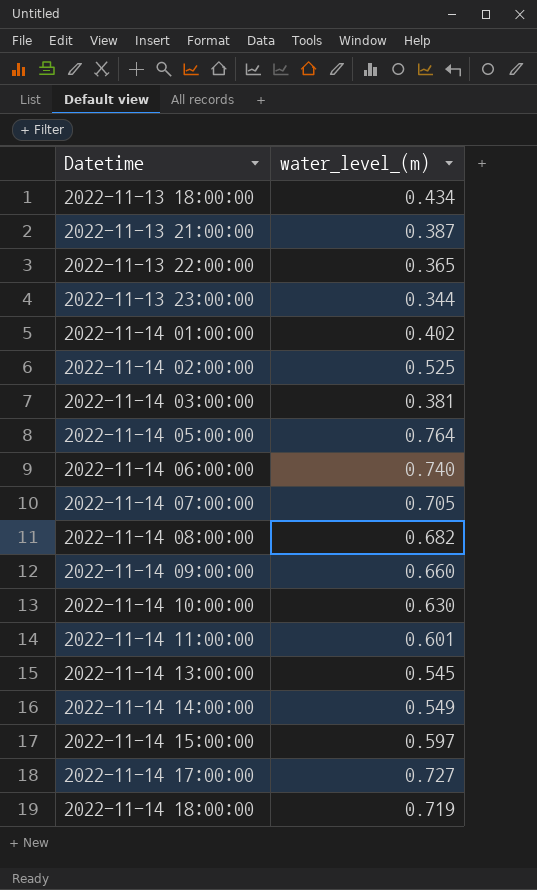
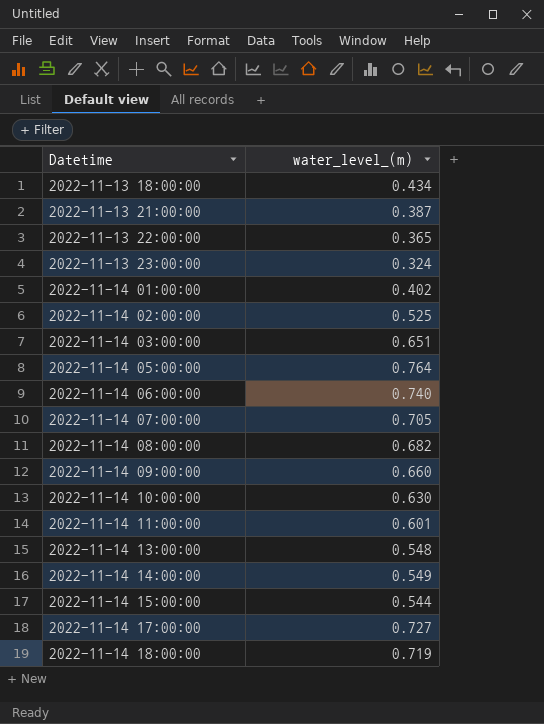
2022-11-13 23:00:00 | water_level_(m): 0.344 -> 0.324
2022-11-14 03:00:00 | water_level_(m): 0.381 -> 0.651
2022-11-14 13:00:00 | water_level_(m): 0.545 -> 0.548
2022-11-14 15:00:00 | water_level_(m): 0.597 -> 0.544

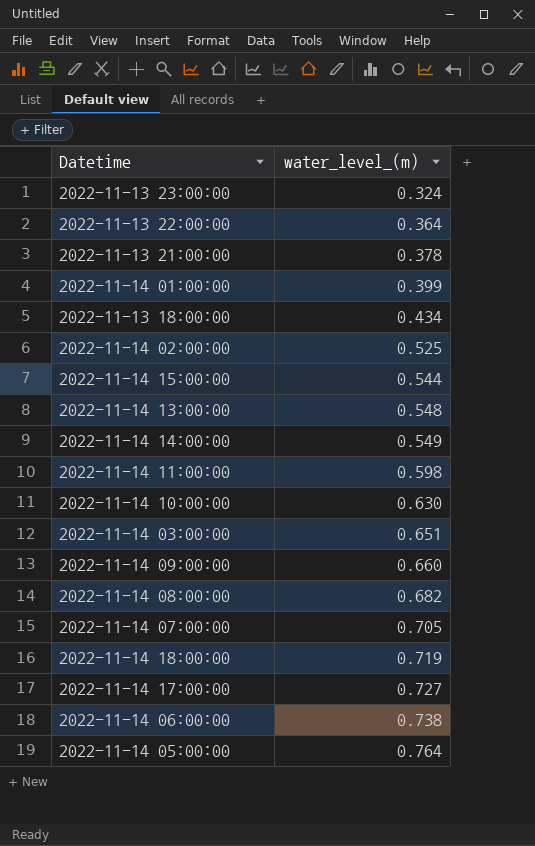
row order: Datetime ascending -> water_level_(m) ascending
2022-11-13 22:00:00 | water_level_(m): 0.365 -> 0.364
2022-11-13 21:00:00 | water_level_(m): 0.387 -> 0.378
2022-11-14 01:00:00 | water_level_(m): 0.402 -> 0.399
2022-11-14 11:00:00 | water_level_(m): 0.601 -> 0.598
2022-11-14 06:00:00 | water_level_(m): 0.740 -> 0.738

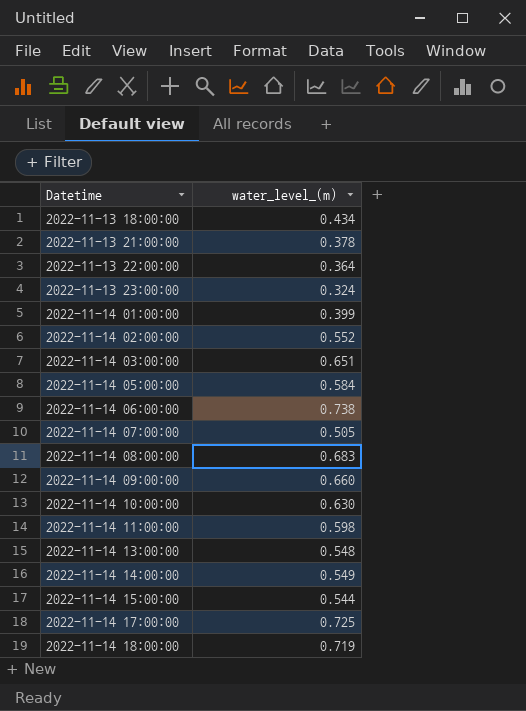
row order: water_level_(m) ascending -> Datetime ascending
2022-11-14 02:00:00 | water_level_(m): 0.525 -> 0.552
2022-11-14 05:00:00 | water_level_(m): 0.764 -> 0.584
2022-11-14 07:00:00 | water_level_(m): 0.705 -> 0.505
2022-11-14 08:00:00 | water_level_(m): 0.682 -> 0.683
2022-11-14 17:00:00 | water_level_(m): 0.727 -> 0.725

